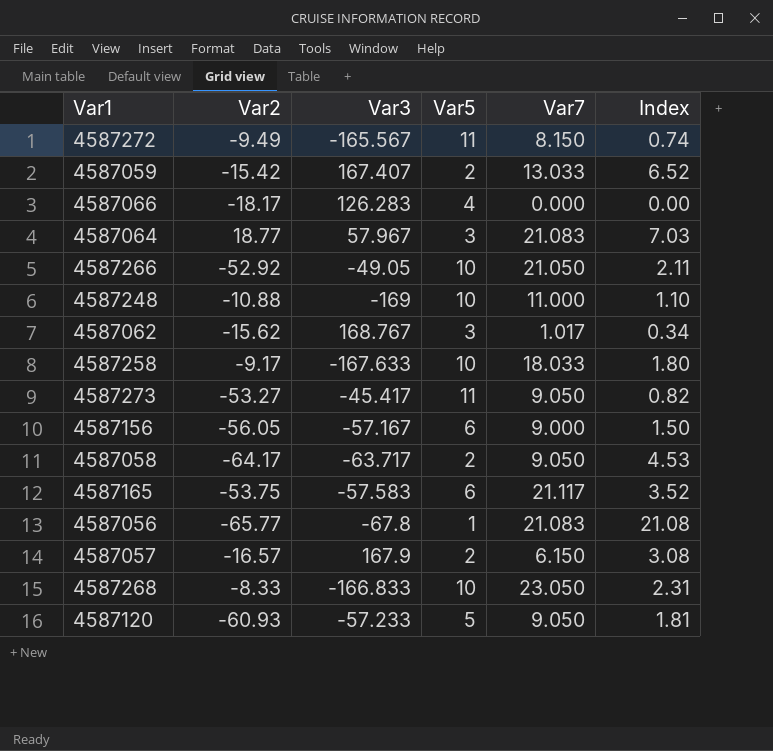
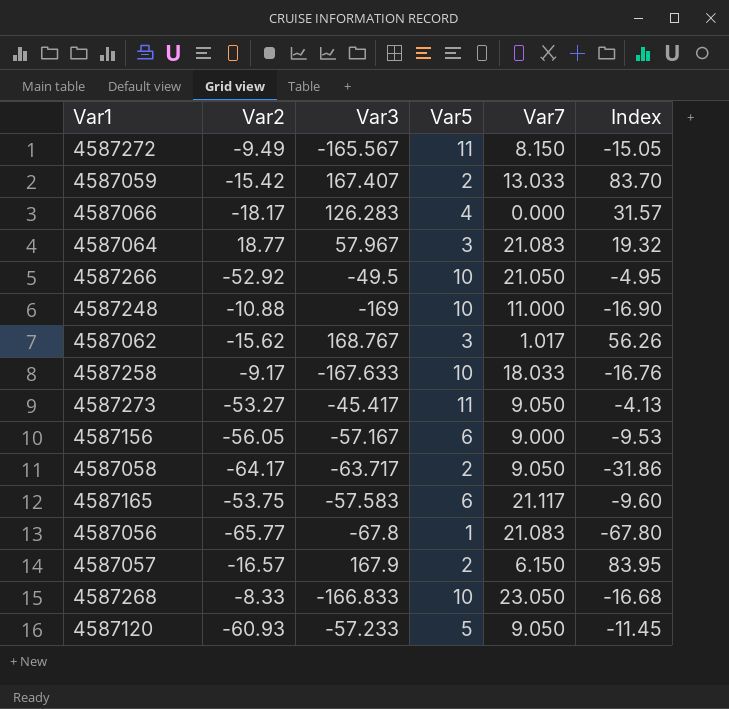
column Index | formula: [Var7] / [Var5] -> [Var3] / [Var5]
4587266 | Var3: -49.05 -> -49.5

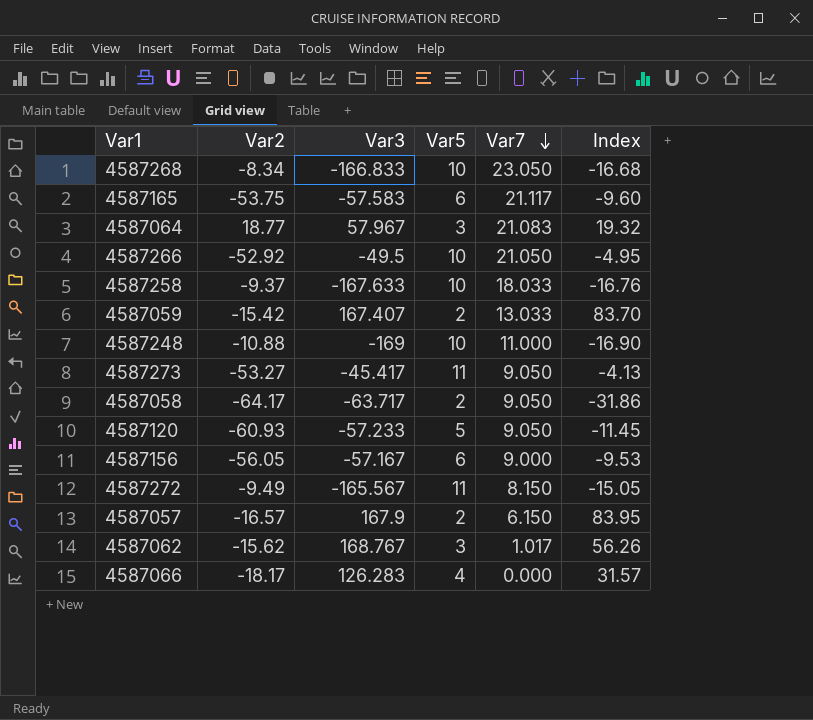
row order: none -> Var7 descending
row 4587056: -65.77 | -67.8 | 1 | 21.083 | -67.80 -> none
4587268 | Var2: -8.33 -> -8.34
4587258 | Var2: -9.17 -> -9.37

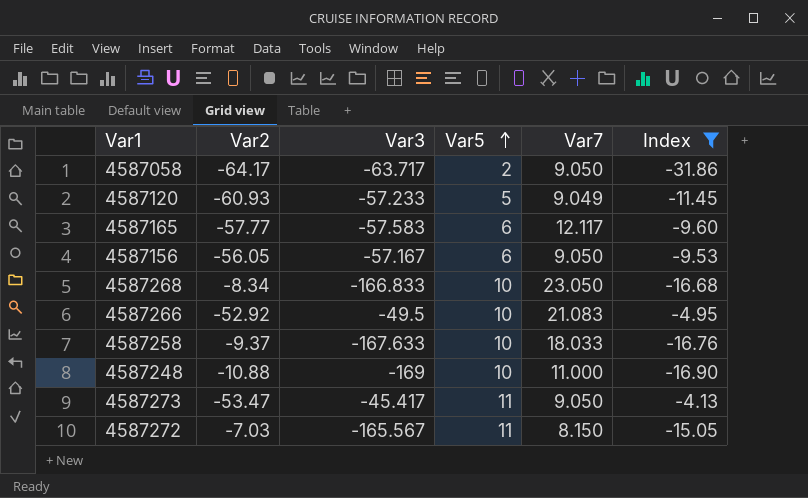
filter: none -> Index <= -4.13
row order: Var7 descending -> Var5 ascending
4587120 | Var7: 9.050 -> 9.049
4587165 | Var2: -53.75 -> -57.77
4587165 | Var7: 21.117 -> 12.117
4587156 | Var7: 9.000 -> 9.050
4587266 | Var7: 21.050 -> 21.083
4587273 | Var2: -53.27 -> -53.47
4587272 | Var2: -9.49 -> -7.03

